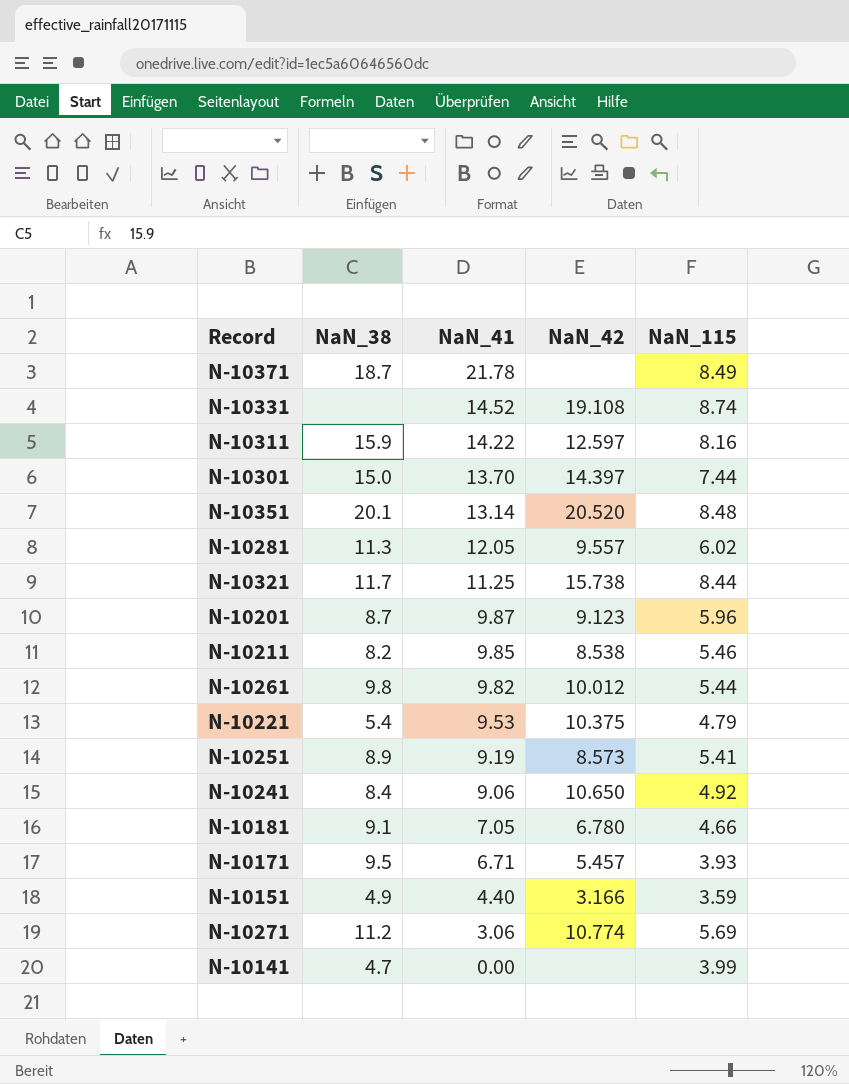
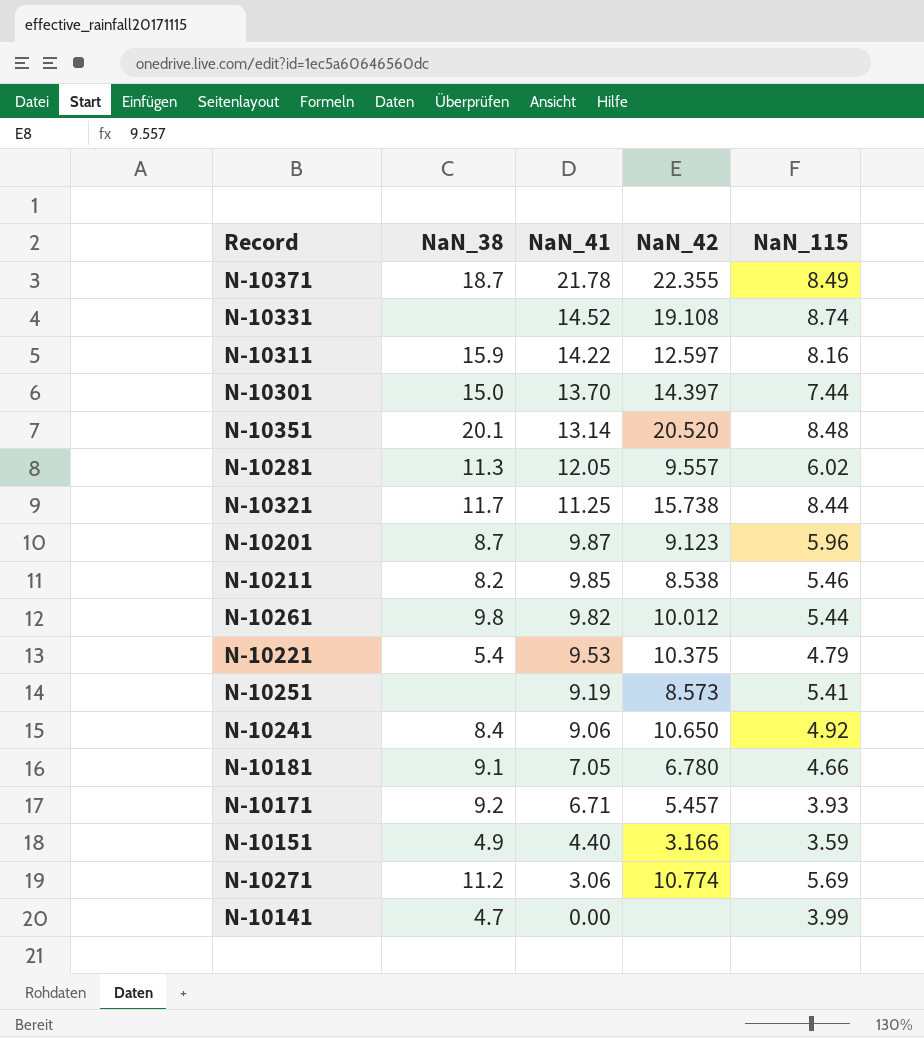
N-10371 | NaN_42: none -> 22.355
N-10251 | NaN_38: 8.9 -> none
N-10171 | NaN_38: 9.5 -> 9.2

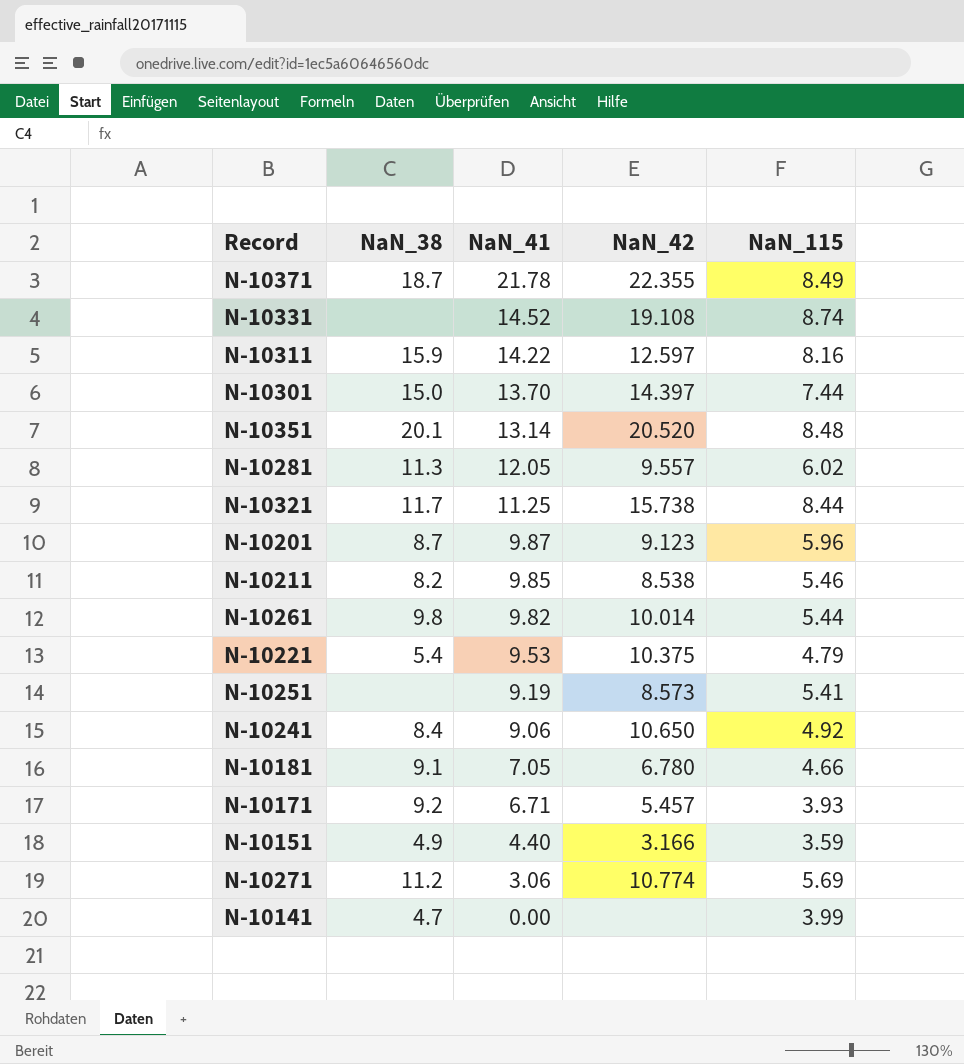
N-10261 | NaN_42: 10.012 -> 10.014

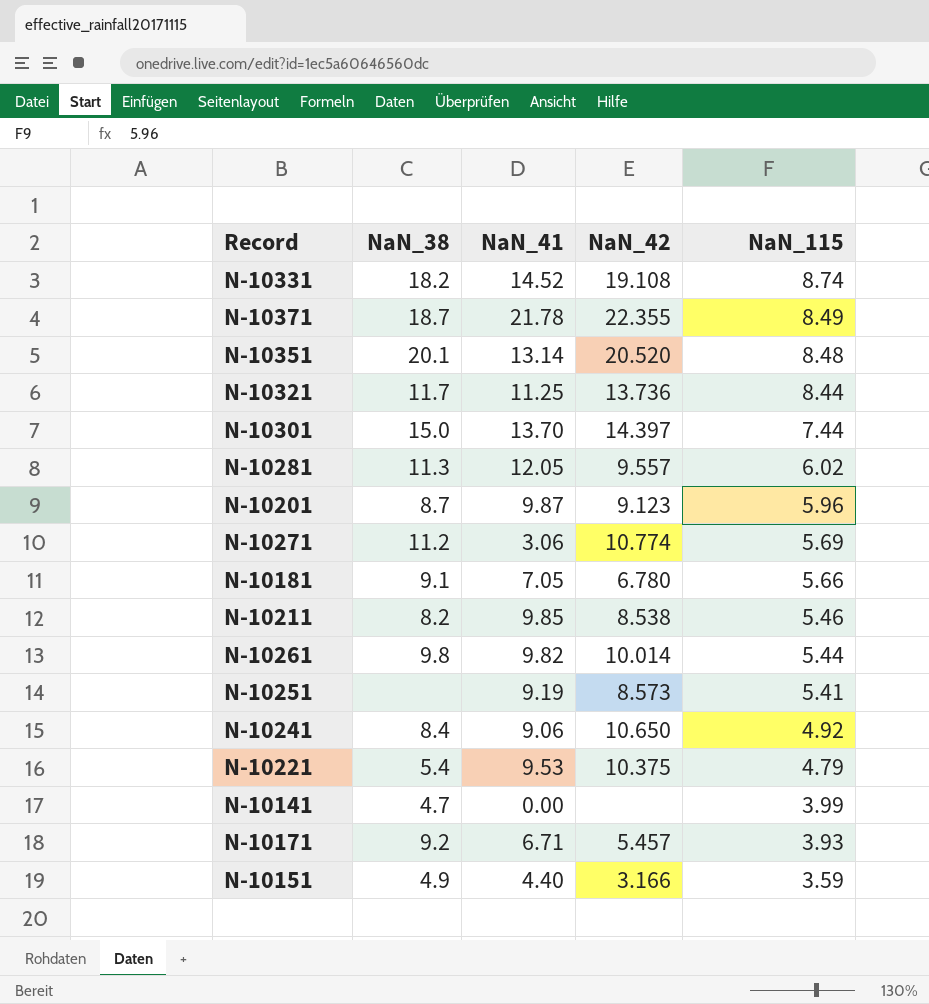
row order: NaN_41 descending -> NaN_115 descending
row N-10311: 15.9 | 14.22 | 12.597 | 8.16 -> none
N-10331 | NaN_38: none -> 18.2
N-10321 | NaN_42: 15.738 -> 13.736
N-10181 | NaN_115: 4.66 -> 5.66

